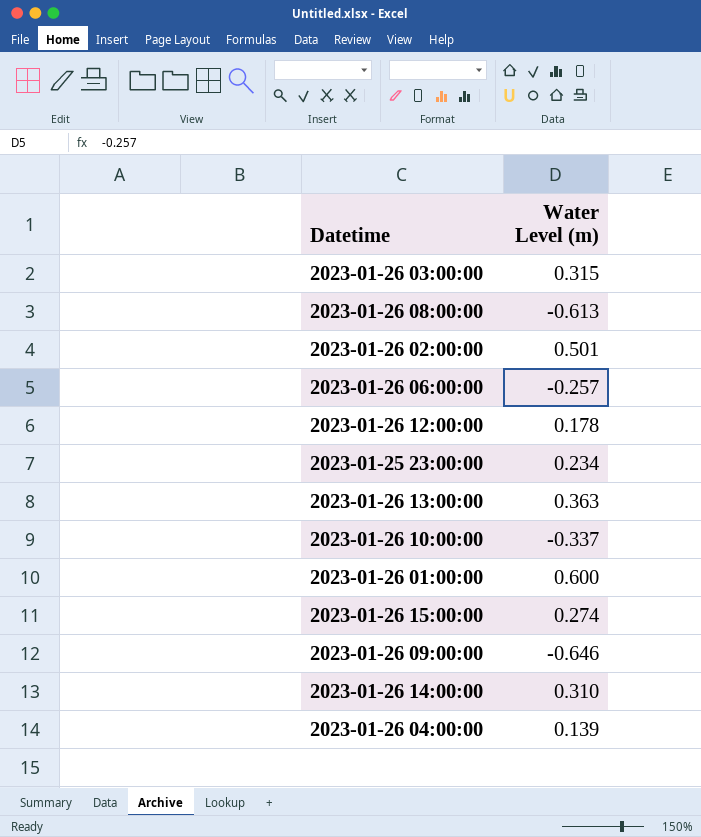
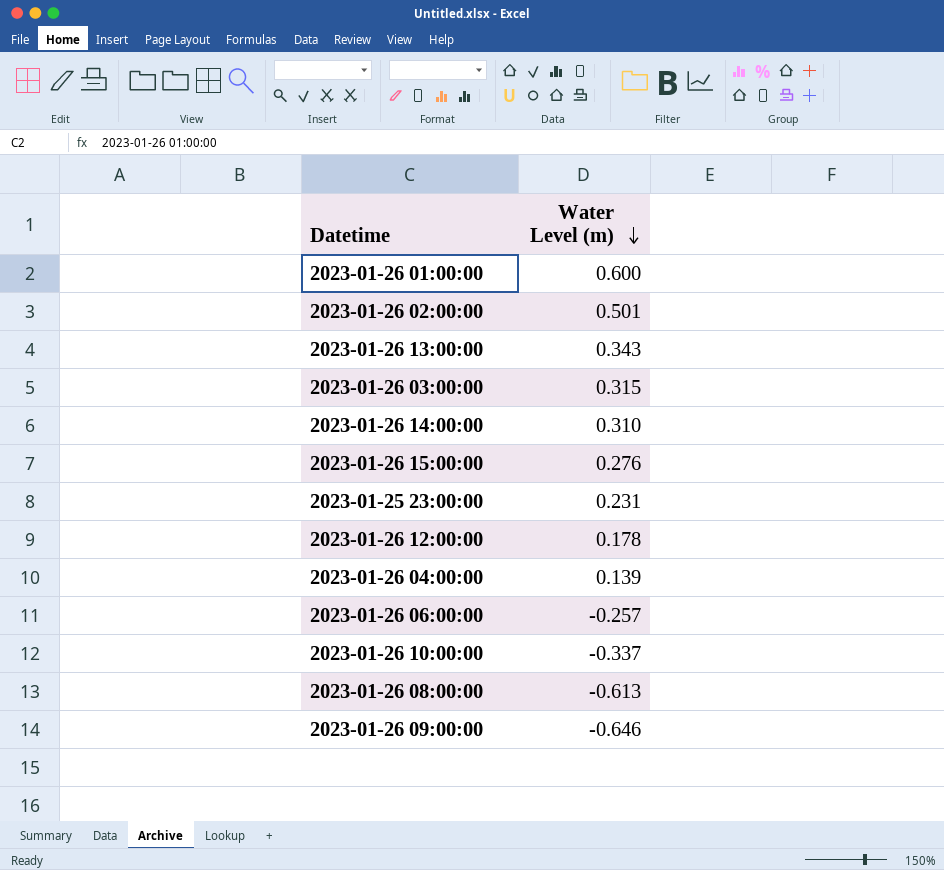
row order: none -> Water Level (m) descending
2023-01-26 13:00:00 | Water Level (m): 0.363 -> 0.343
2023-01-26 15:00:00 | Water Level (m): 0.274 -> 0.276
2023-01-25 23:00:00 | Water Level (m): 0.234 -> 0.231

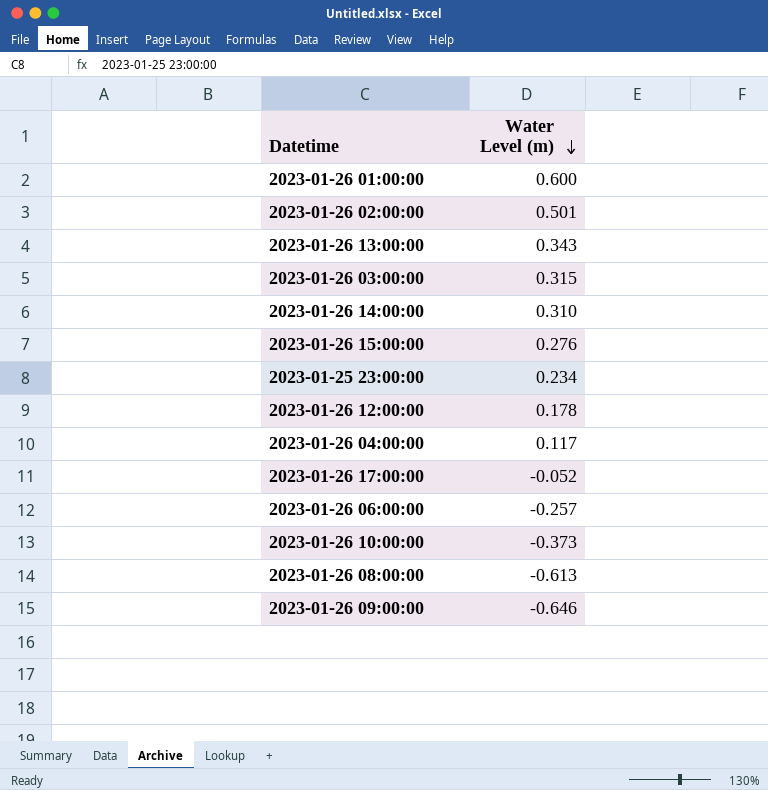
2023-01-25 23:00:00 | Water Level (m): 0.231 -> 0.234
2023-01-26 04:00:00 | Water Level (m): 0.139 -> 0.117
row 2023-01-26 17:00:00: none -> -0.052
2023-01-26 10:00:00 | Water Level (m): -0.337 -> -0.373

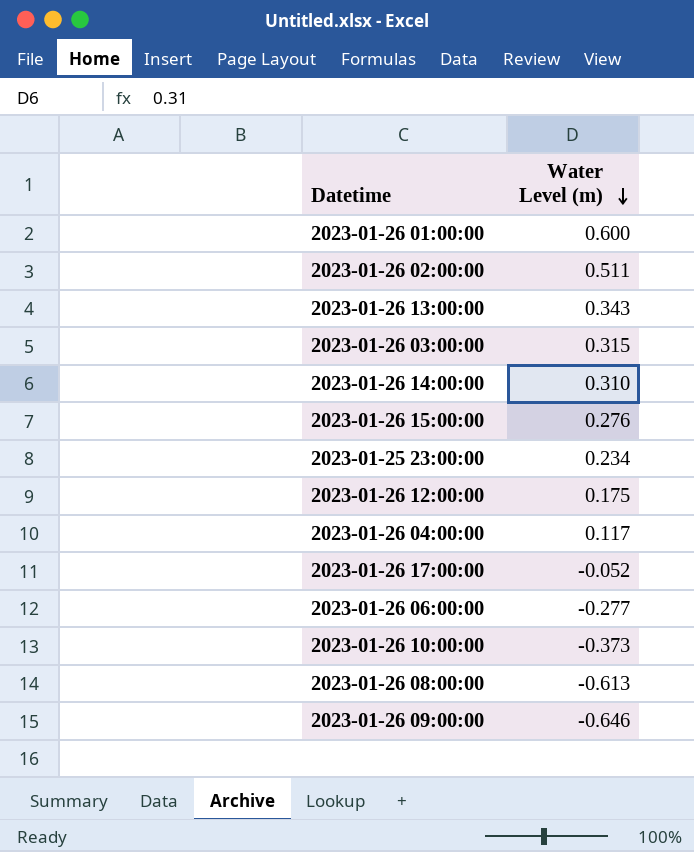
2023-01-26 02:00:00 | Water Level (m): 0.501 -> 0.511
2023-01-26 12:00:00 | Water Level (m): 0.178 -> 0.175
2023-01-26 06:00:00 | Water Level (m): -0.257 -> -0.277

